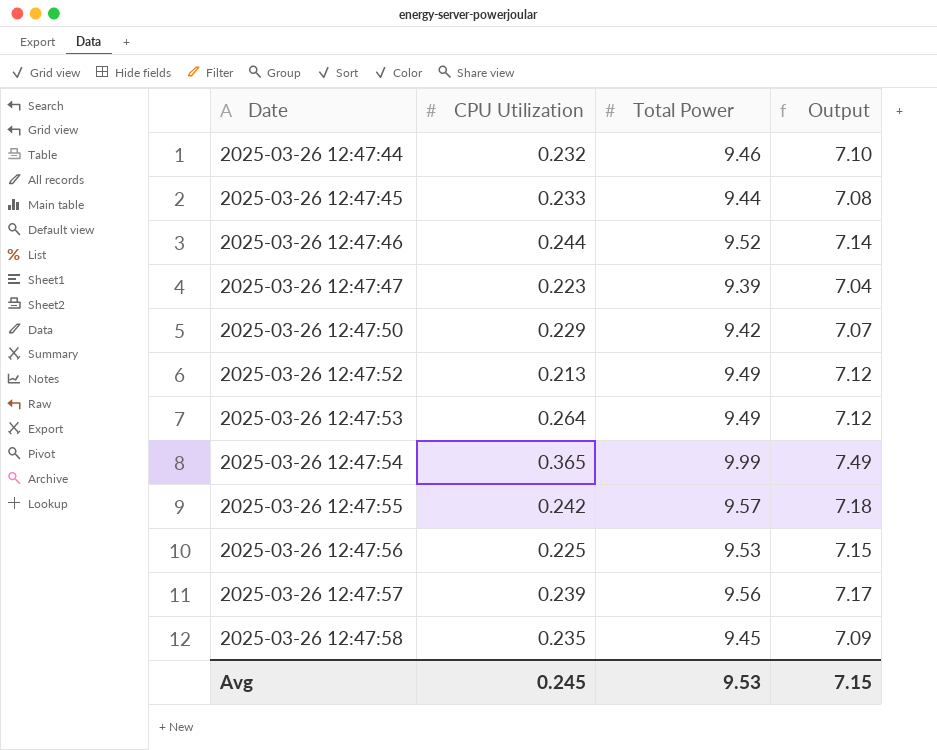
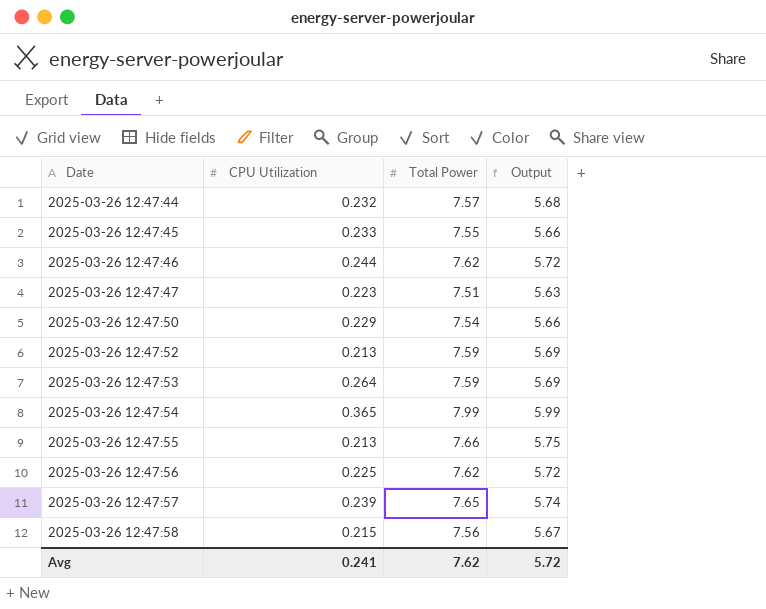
2025-03-26 12:47:44 | Total Power: 9.46 -> 7.57
2025-03-26 12:47:44 | Output: 7.10 -> 5.68
2025-03-26 12:47:45 | Total Power: 9.44 -> 7.55
2025-03-26 12:47:45 | Output: 7.08 -> 5.66
2025-03-26 12:47:46 | Total Power: 9.52 -> 7.62
2025-03-26 12:47:46 | Output: 7.14 -> 5.72
2025-03-26 12:47:47 | Total Power: 9.39 -> 7.51
2025-03-26 12:47:47 | Output: 7.04 -> 5.63
2025-03-26 12:47:50 | Total Power: 9.42 -> 7.54
2025-03-26 12:47:50 | Output: 7.07 -> 5.66
2025-03-26 12:47:52 | Total Power: 9.49 -> 7.59
2025-03-26 12:47:52 | Output: 7.12 -> 5.69
2025-03-26 12:47:53 | Total Power: 9.49 -> 7.59
2025-03-26 12:47:53 | Output: 7.12 -> 5.69
2025-03-26 12:47:54 | Total Power: 9.99 -> 7.99
2025-03-26 12:47:54 | Output: 7.49 -> 5.99
2025-03-26 12:47:55 | CPU Utilization: 0.242 -> 0.213
2025-03-26 12:47:55 | Total Power: 9.57 -> 7.66
2025-03-26 12:47:55 | Output: 7.18 -> 5.75
2025-03-26 12:47:56 | Total Power: 9.53 -> 7.62
2025-03-26 12:47:56 | Output: 7.15 -> 5.72
2025-03-26 12:47:57 | Total Power: 9.56 -> 7.65
2025-03-26 12:47:57 | Output: 7.17 -> 5.74
2025-03-26 12:47:58 | CPU Utilization: 0.235 -> 0.215
2025-03-26 12:47:58 | Total Power: 9.45 -> 7.56
2025-03-26 12:47:58 | Output: 7.09 -> 5.67
Avg | CPU Utilization: 0.245 -> 0.241
Avg | Total Power: 9.53 -> 7.62
Avg | Output: 7.15 -> 5.72

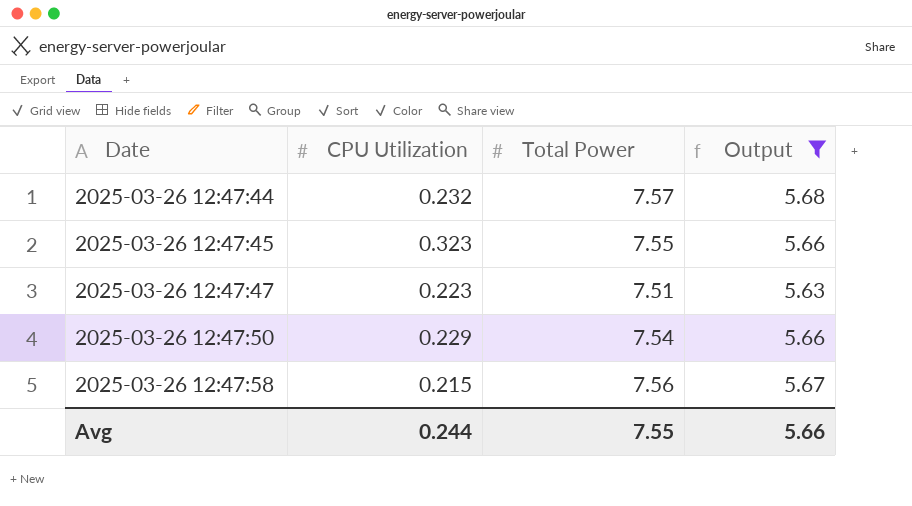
filter: none -> Output <= 5.68
2025-03-26 12:47:45 | CPU Utilization: 0.233 -> 0.323
Avg | CPU Utilization: 0.241 -> 0.244
Avg | Total Power: 7.62 -> 7.55
Avg | Output: 5.72 -> 5.66

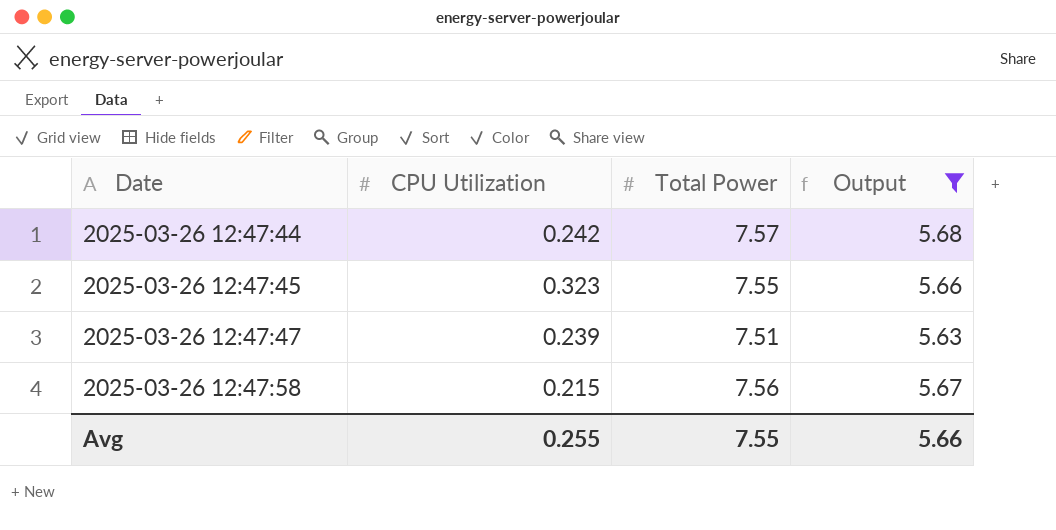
row 2025-03-26 12:47:50: 0.229 | 7.54 | 5.66 -> none
2025-03-26 12:47:44 | CPU Utilization: 0.232 -> 0.242
2025-03-26 12:47:47 | CPU Utilization: 0.223 -> 0.239
Avg | CPU Utilization: 0.244 -> 0.255

